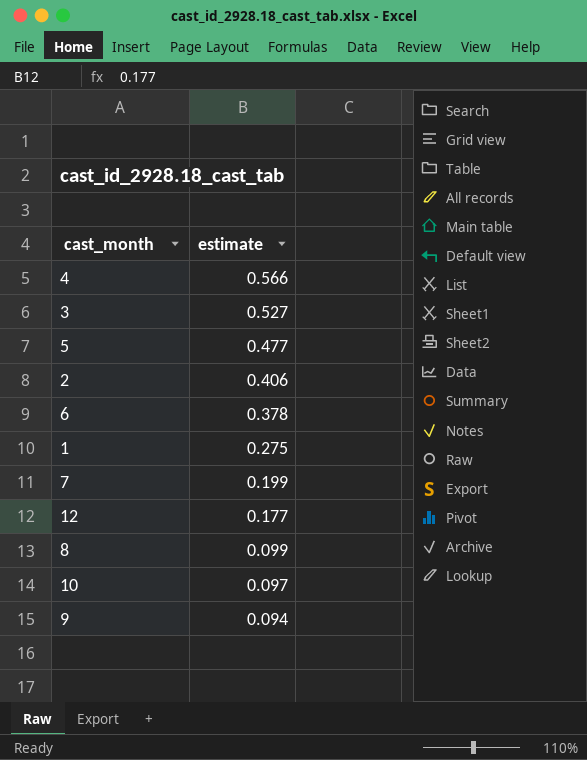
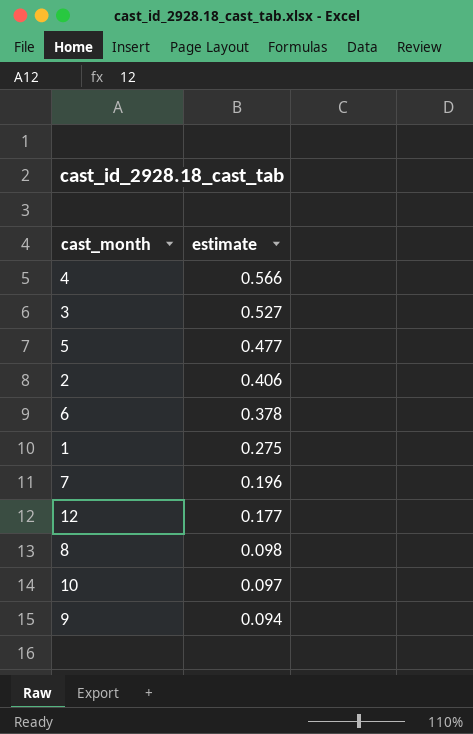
7 | estimate: 0.199 -> 0.196
8 | estimate: 0.099 -> 0.098

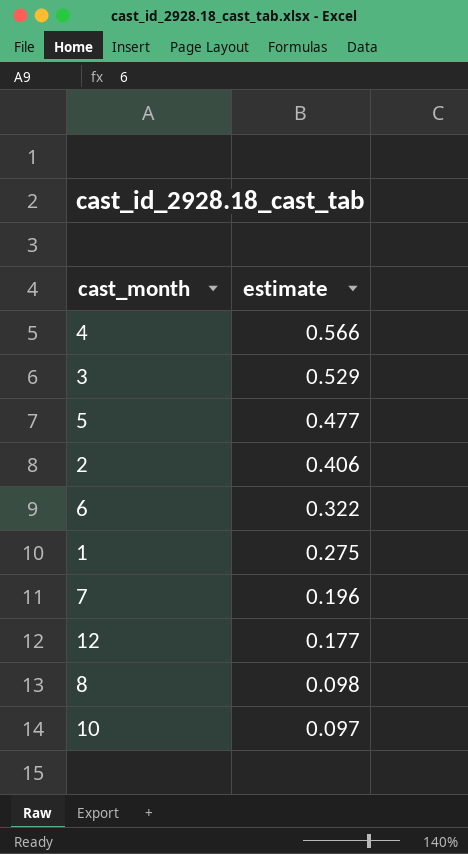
row 9: 0.094 -> none
3 | estimate: 0.527 -> 0.529
6 | estimate: 0.378 -> 0.322

